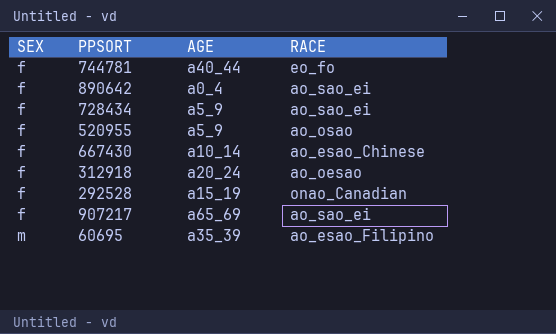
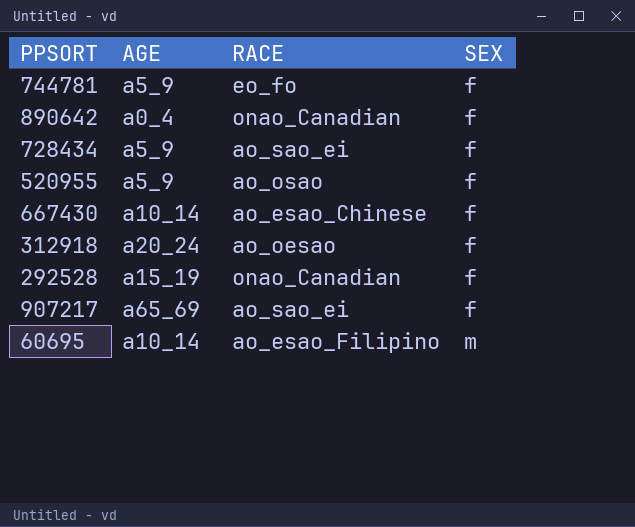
column SEX | position: 1 -> 4
744781 | AGE: a40_44 -> a5_9
890642 | RACE: ao_sao_ei -> onao_Canadian
60695 | AGE: a35_39 -> a10_14

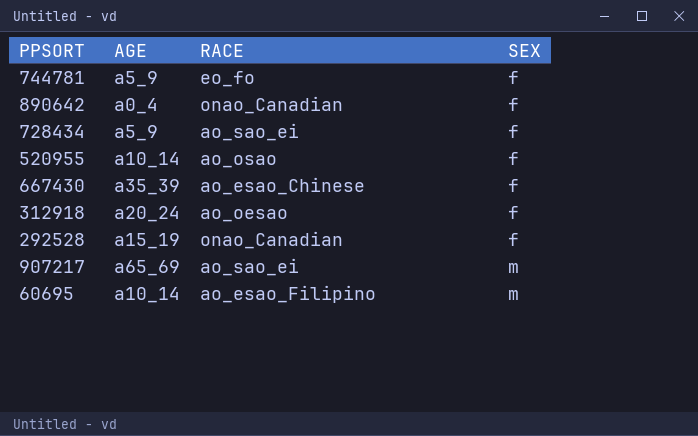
520955 | AGE: a5_9 -> a10_14
667430 | AGE: a10_14 -> a35_39
907217 | SEX: f -> m

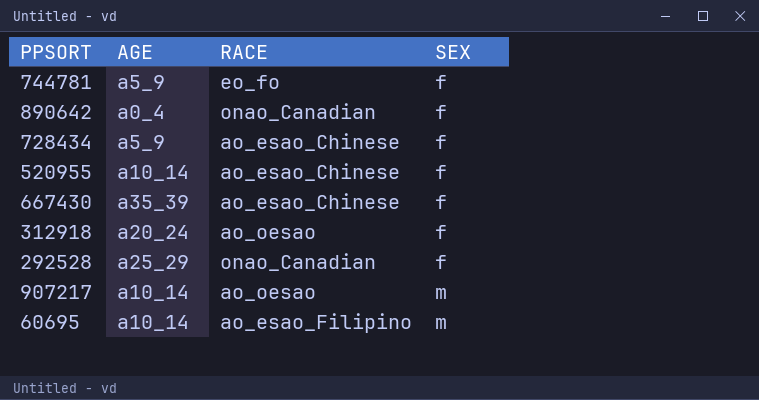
728434 | RACE: ao_sao_ei -> ao_esao_Chinese
520955 | RACE: ao_osao -> ao_esao_Chinese
292528 | AGE: a15_19 -> a25_29
907217 | AGE: a65_69 -> a10_14
907217 | RACE: ao_sao_ei -> ao_oesao

